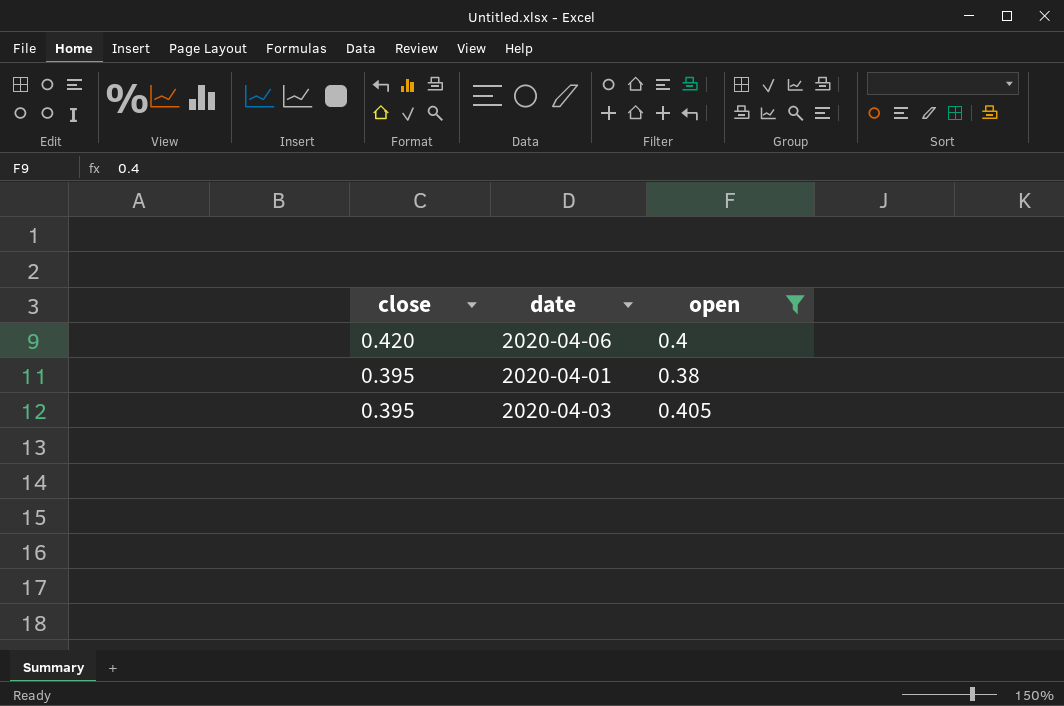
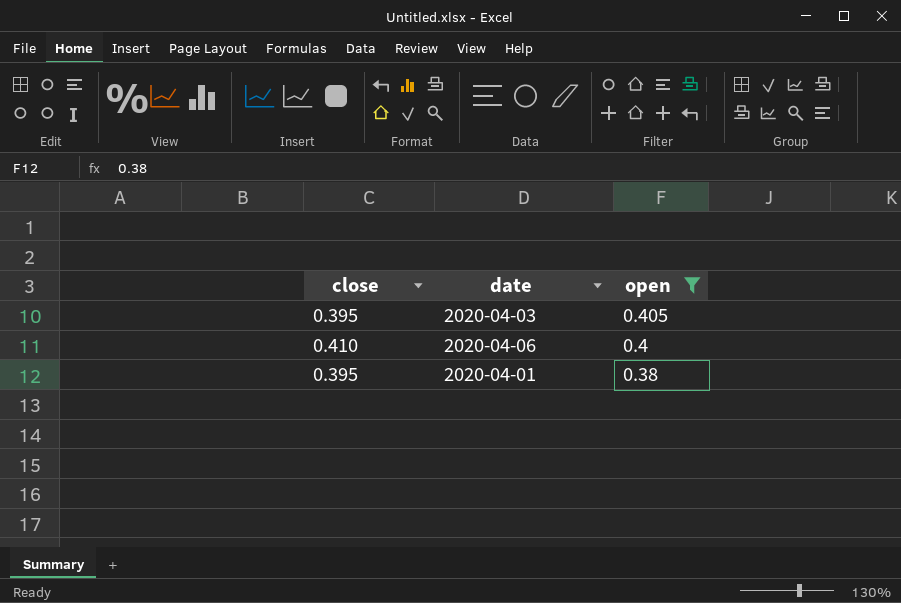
row order: close descending -> open descending
2020-04-06 | close: 0.420 -> 0.410

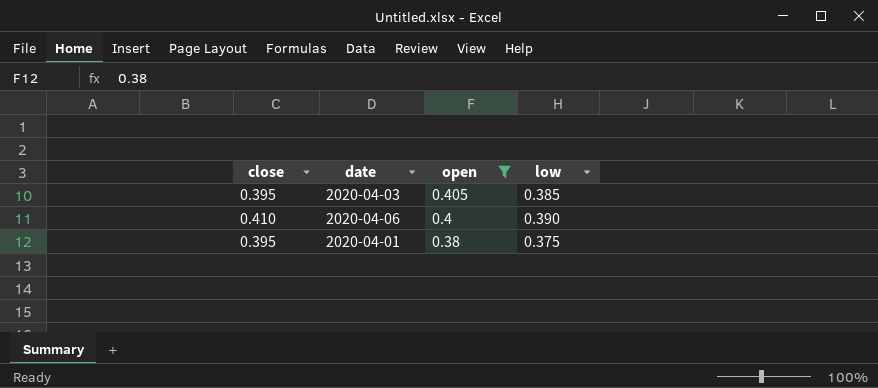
column low | position: none -> 4

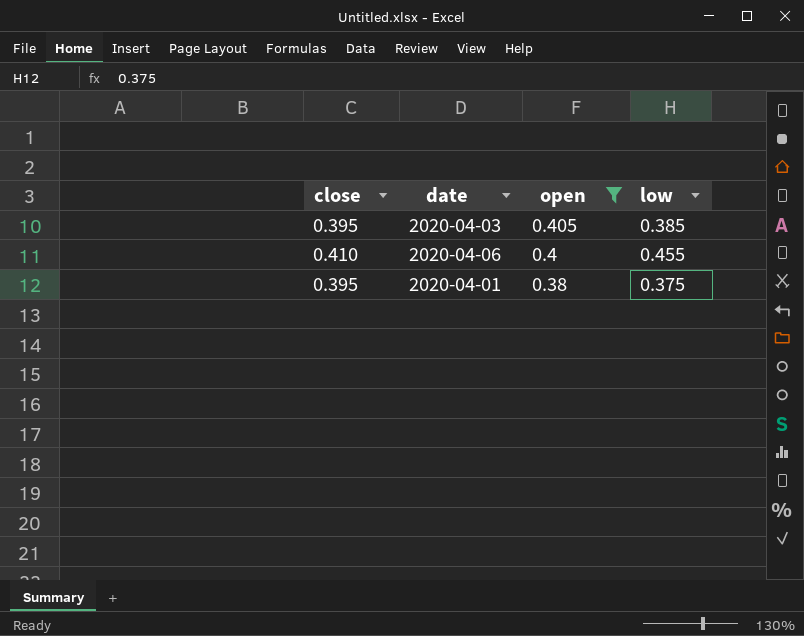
2020-04-06 | low: 0.390 -> 0.455

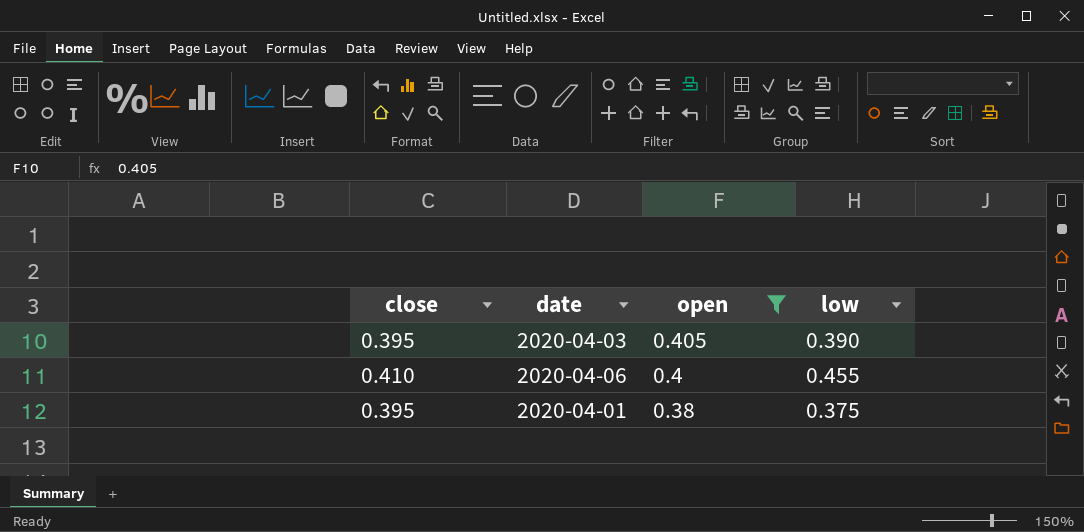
2020-04-03 | low: 0.385 -> 0.390

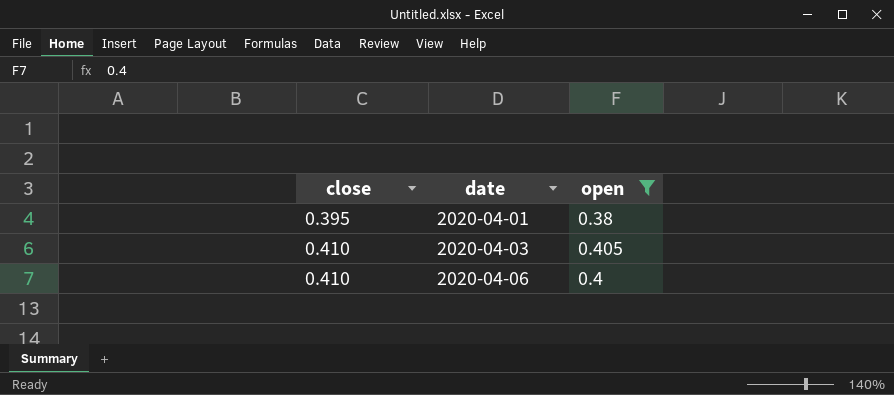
row order: open descending -> close ascending
column low | position: 4 -> none
2020-04-03 | close: 0.395 -> 0.410

